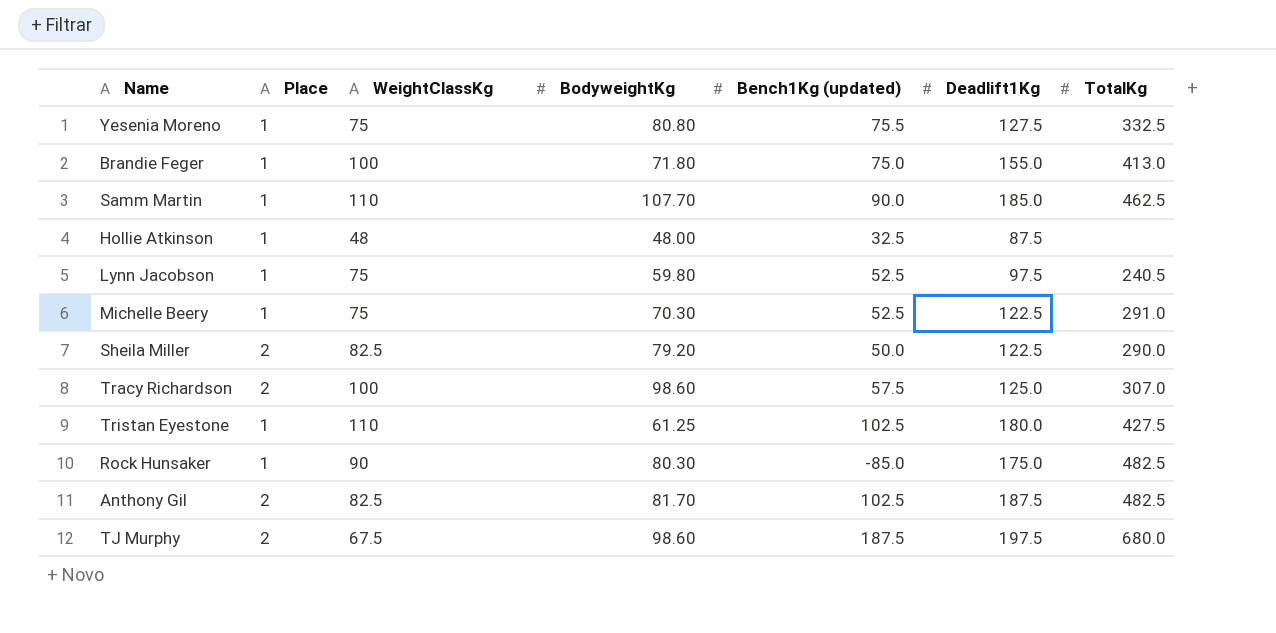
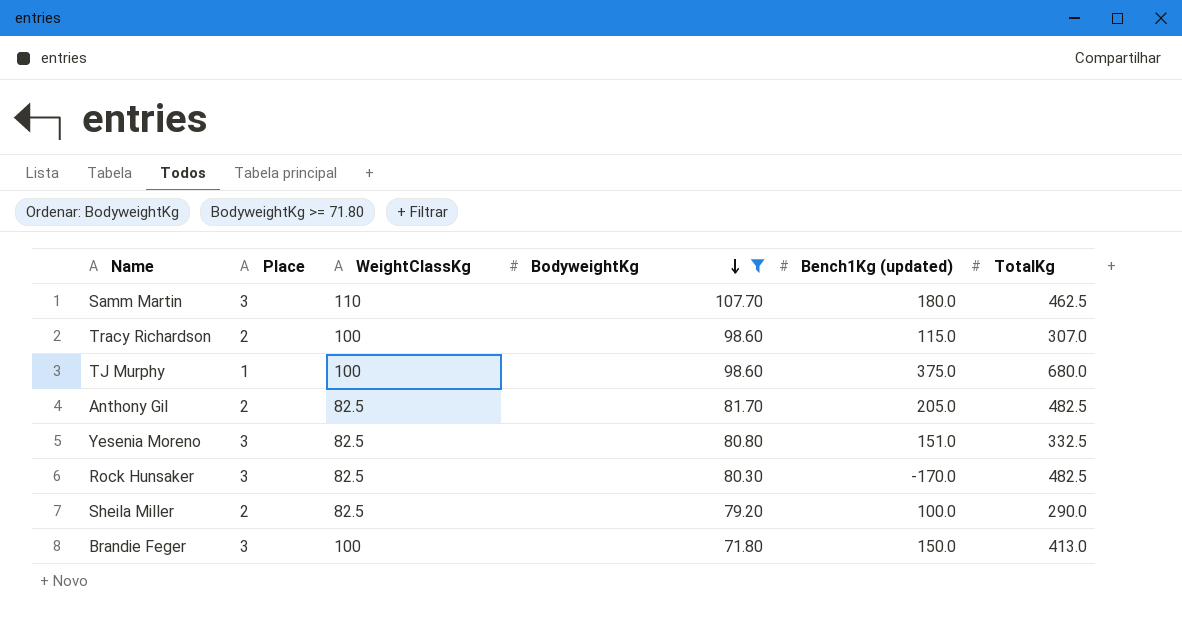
filter: none -> BodyweightKg >= 71.80
row order: none -> BodyweightKg descending
column Deadlift1Kg | position: 6 -> none
Samm Martin | Place: 1 -> 3
Samm Martin | Bench1Kg (updated): 90.0 -> 180.0
Tracy Richardson | Bench1Kg (updated): 57.5 -> 115.0
TJ Murphy | Place: 2 -> 1
TJ Murphy | WeightClassKg: 67.5 -> 100
TJ Murphy | Bench1Kg (updated): 187.5 -> 375.0
Anthony Gil | Bench1Kg (updated): 102.5 -> 205.0
Yesenia Moreno | Place: 1 -> 3
Yesenia Moreno | WeightClassKg: 75 -> 82.5
Yesenia Moreno | Bench1Kg (updated): 75.5 -> 151.0
Rock Hunsaker | Place: 1 -> 3
Rock Hunsaker | WeightClassKg: 90 -> 82.5
Rock Hunsaker | Bench1Kg (updated): -85.0 -> -170.0
Sheila Miller | Bench1Kg (updated): 50.0 -> 100.0
Brandie Feger | Place: 1 -> 3
Brandie Feger | Bench1Kg (updated): 75.0 -> 150.0

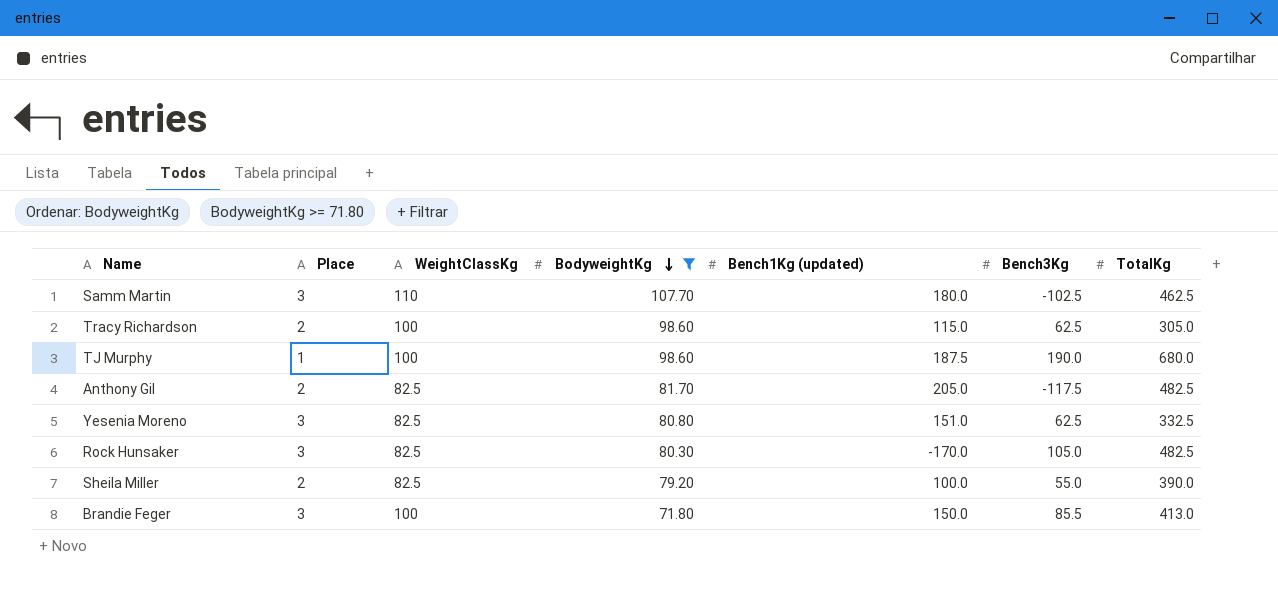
column Bench3Kg | position: none -> 6
Tracy Richardson | TotalKg: 307.0 -> 305.0
TJ Murphy | Bench1Kg (updated): 375.0 -> 187.5
Sheila Miller | TotalKg: 290.0 -> 390.0

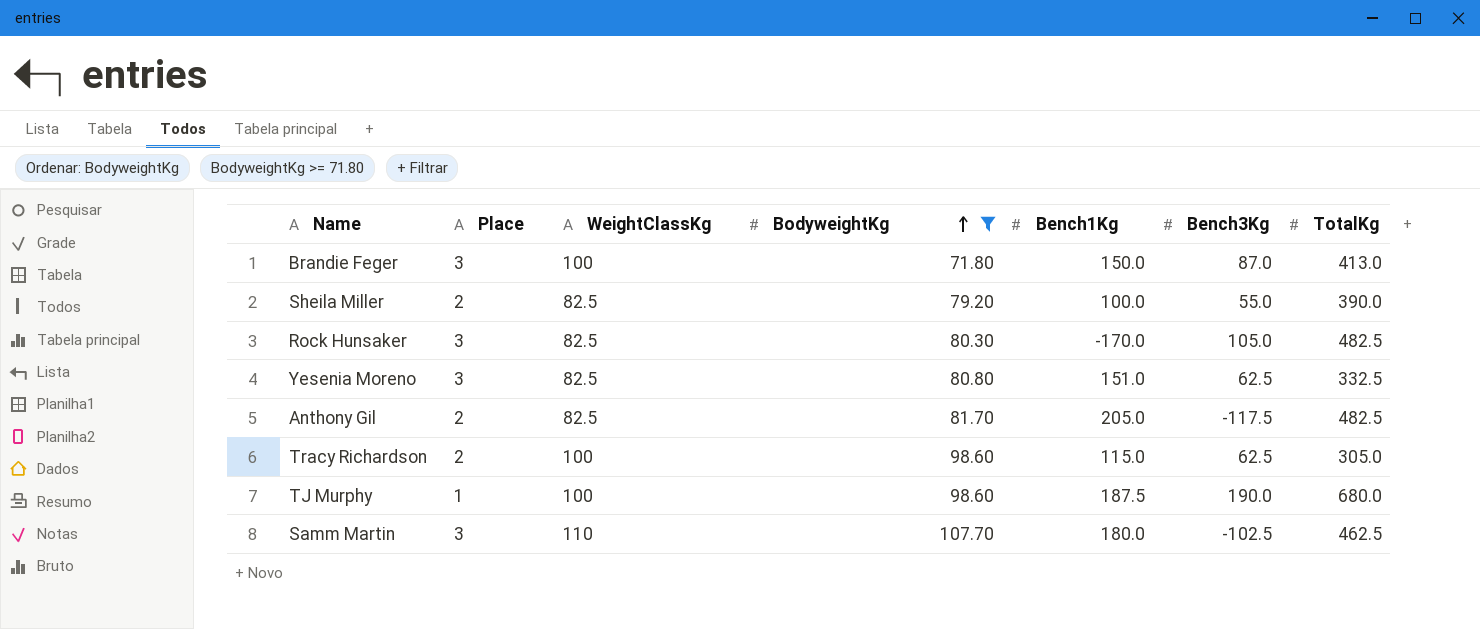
row order: BodyweightKg descending -> BodyweightKg ascending
column name: Bench1Kg (updated) -> Bench1Kg
Brandie Feger | Bench3Kg: 85.5 -> 87.0

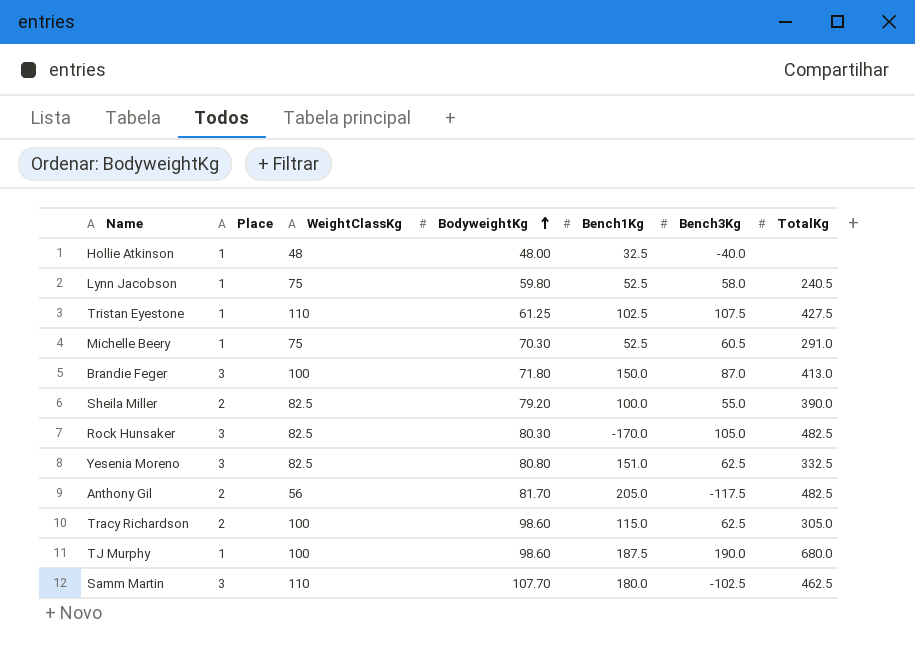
filter: BodyweightKg >= 71.80 -> none
Anthony Gil | WeightClassKg: 82.5 -> 56

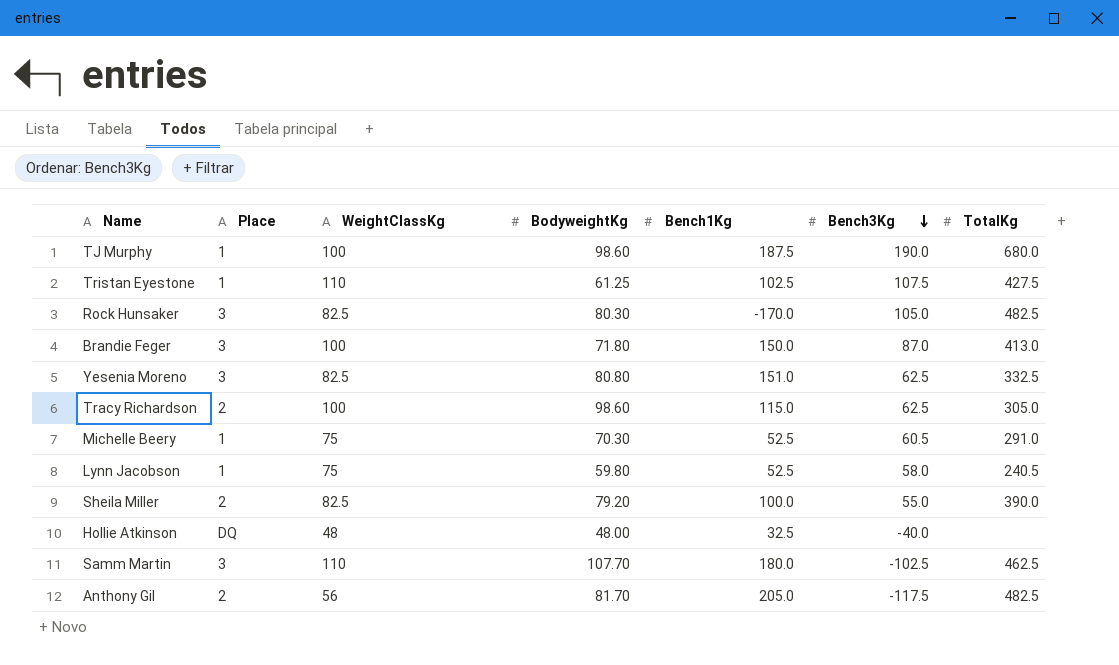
row order: BodyweightKg ascending -> Bench3Kg descending
Hollie Atkinson | Place: 1 -> DQ

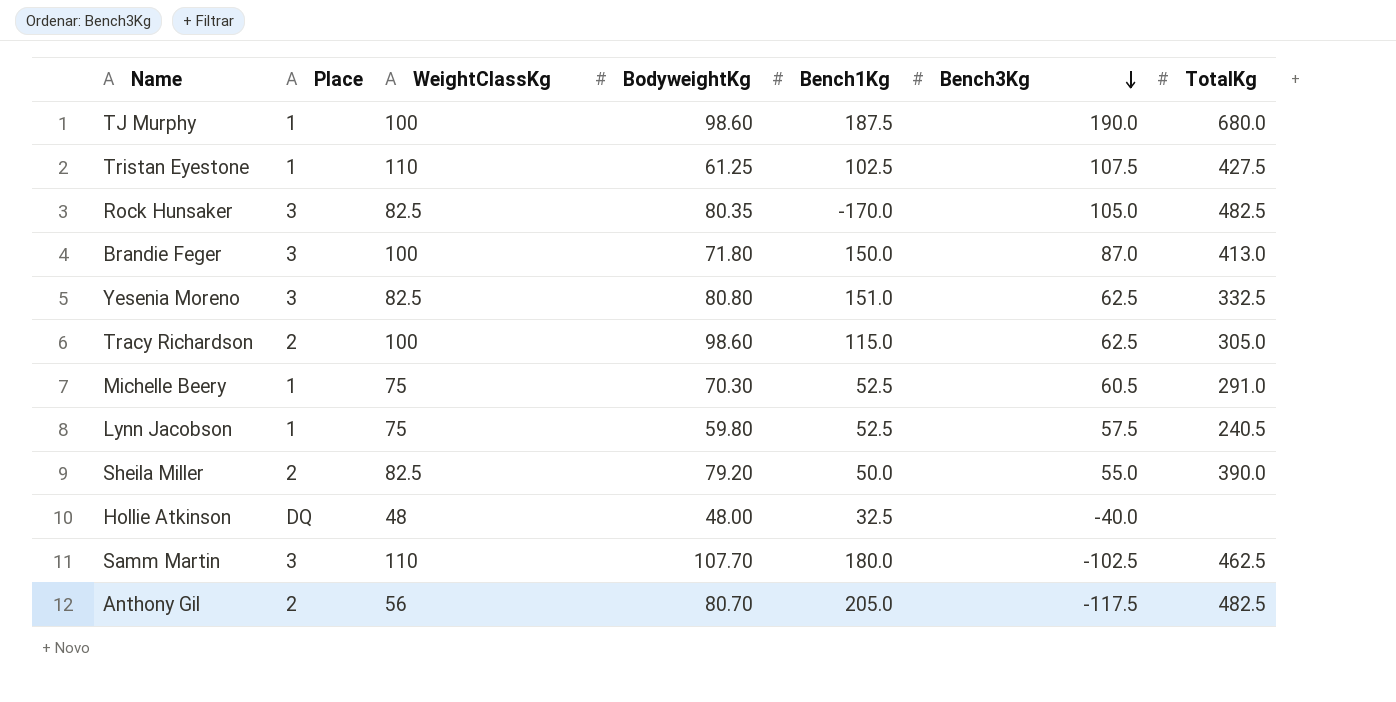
Rock Hunsaker | BodyweightKg: 80.30 -> 80.35
Lynn Jacobson | Bench3Kg: 58.0 -> 57.5
Sheila Miller | Bench1Kg: 100.0 -> 50.0
Anthony Gil | BodyweightKg: 81.70 -> 80.70

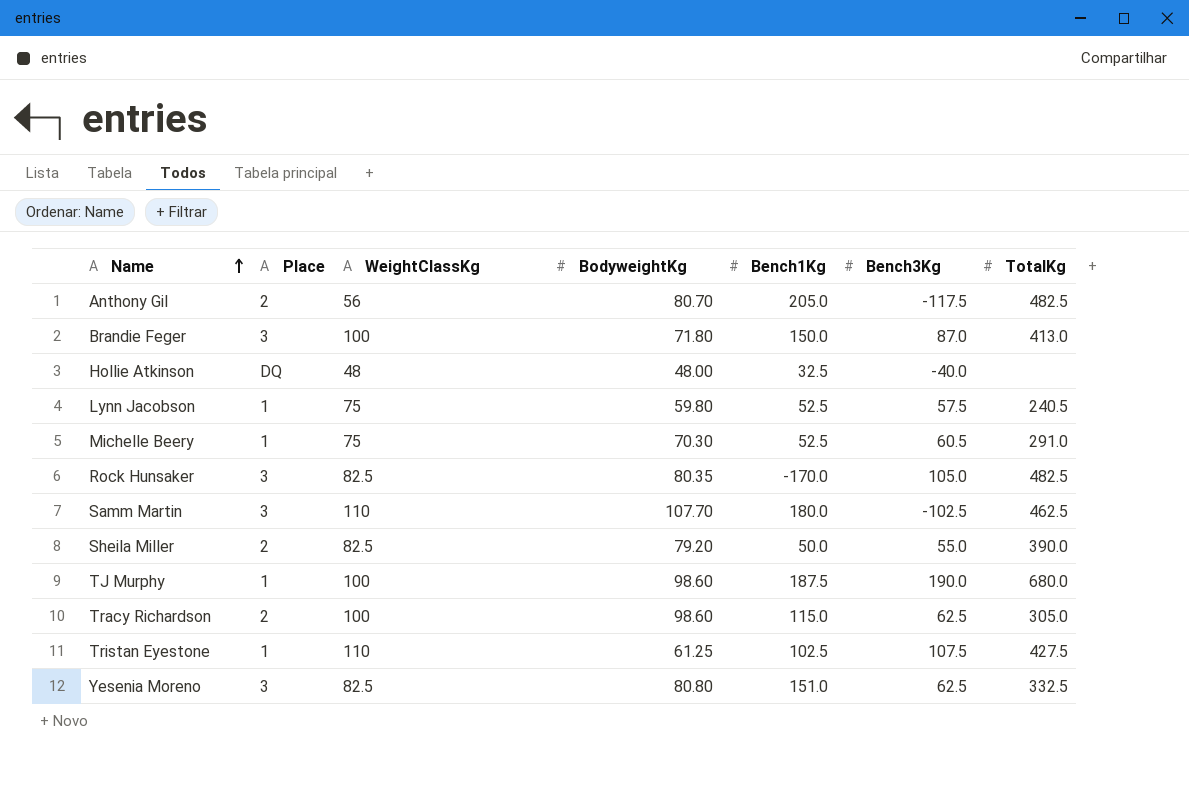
row order: Bench3Kg descending -> Name ascending

